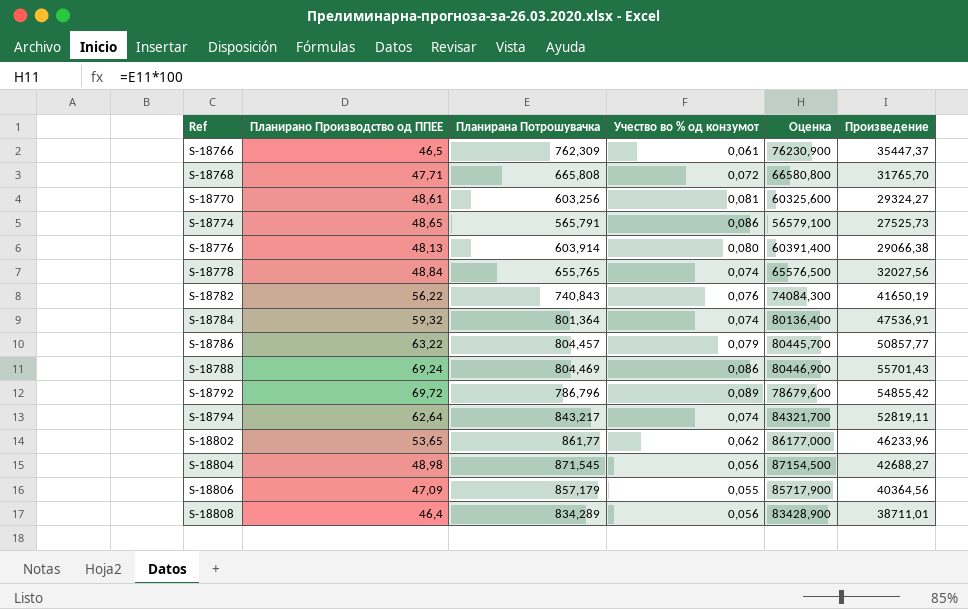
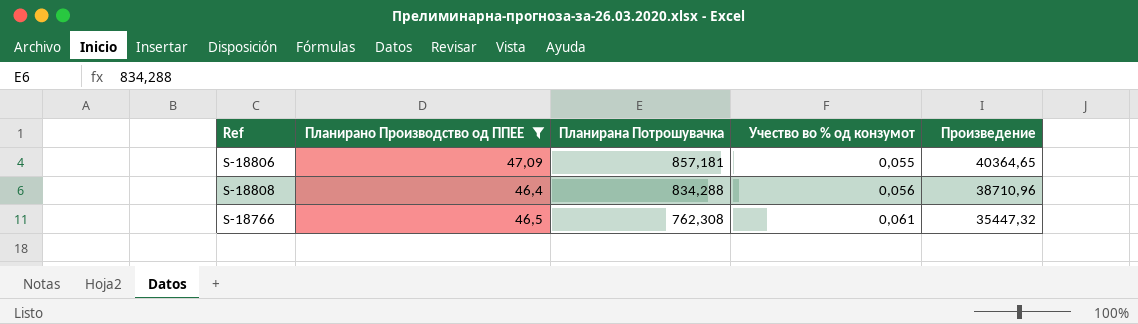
filter: none -> Планирано Производство од ППЕЕ <= 47,09
row order: Ref ascending -> Планирана Потрошувачка descending
column Оценка | formula: [Планирана Потрошувачка] * 100 -> none
S-18806 | Планирана Потрошувачка: 857,179 -> 857,181
S-18806 | Произведение: 40364,56 -> 40364,65
S-18808 | Планирана Потрошувачка: 834,289 -> 834,288
S-18808 | Произведение: 38711,01 -> 38710,96
S-18766 | Планирана Потрошувачка: 762,309 -> 762,308
S-18766 | Произведение: 35447,37 -> 35447,32

